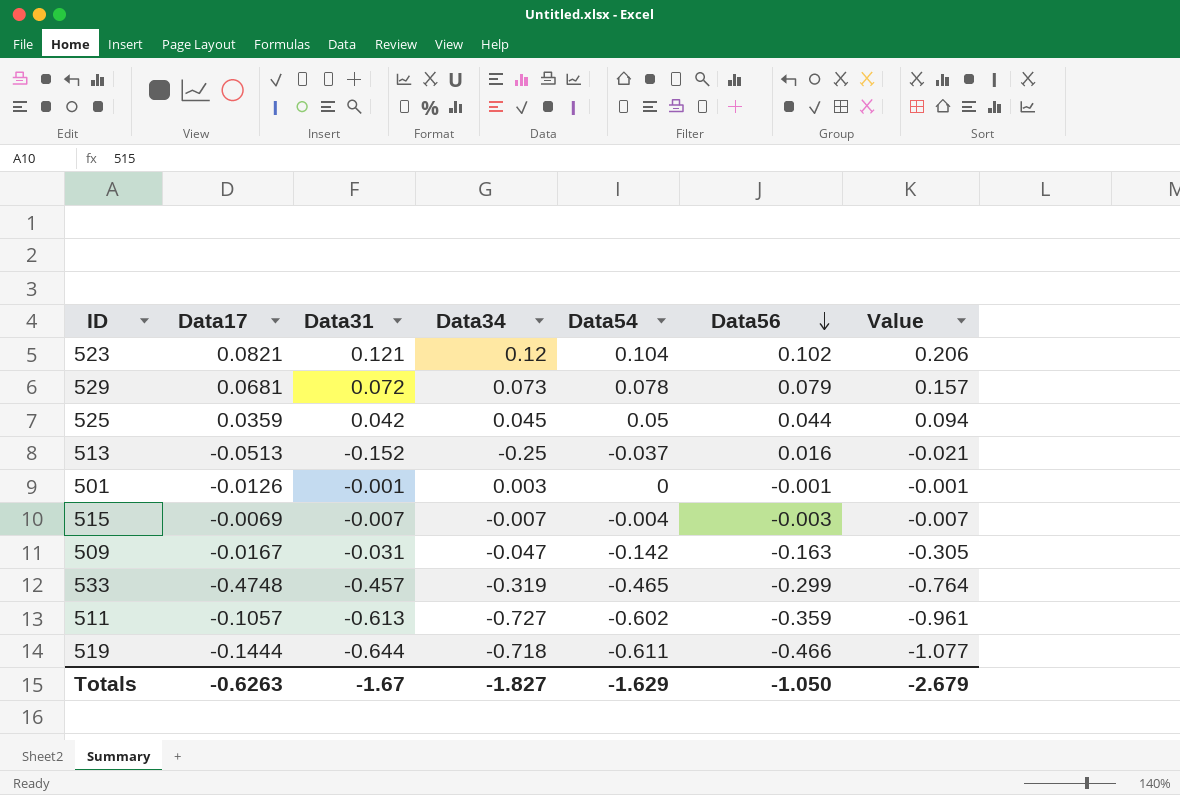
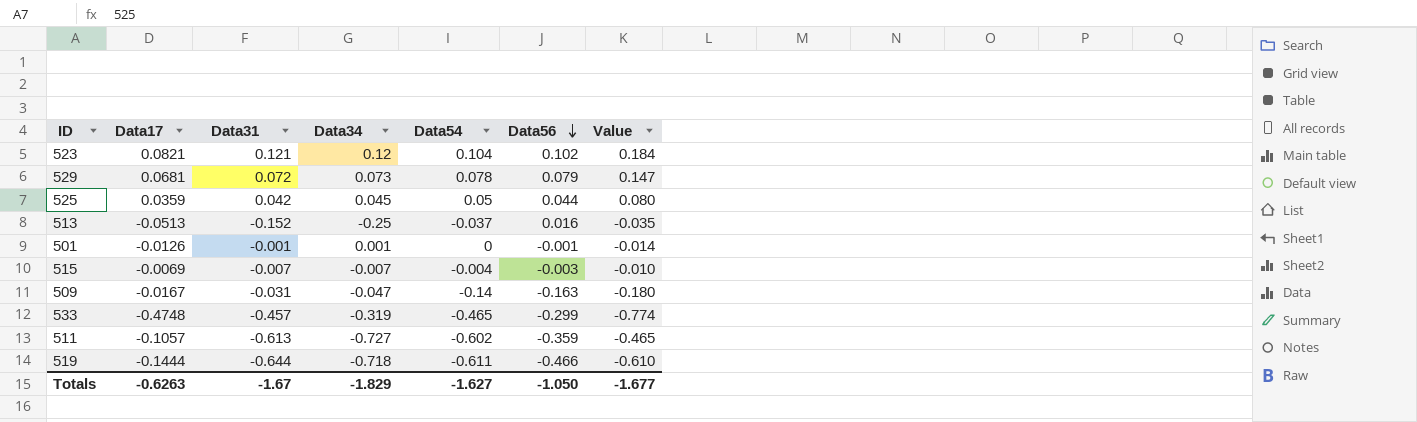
column Value | formula: [Data54] + [Data56] -> [Data17] + [Data56]
501 | Data34: 0.003 -> 0.001
509 | Data54: -0.142 -> -0.14
Totals | Data34: -1.827 -> -1.829
Totals | Data54: -1.629 -> -1.627
Totals | Value: -2.679 -> -1.677

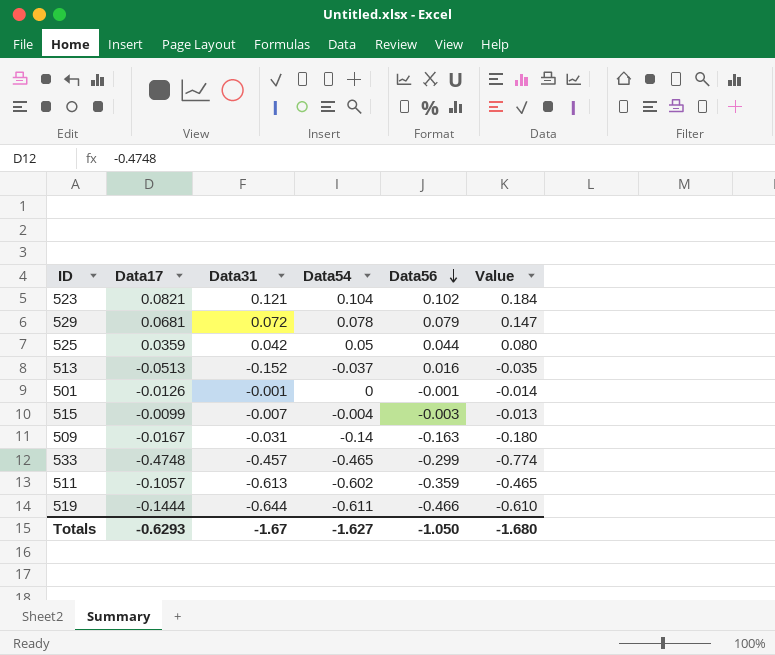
column Data34 | position: 4 -> none
515 | Data17: -0.0069 -> -0.0099
515 | Value: -0.010 -> -0.013
Totals | Data17: -0.6263 -> -0.6293
Totals | Value: -1.677 -> -1.680

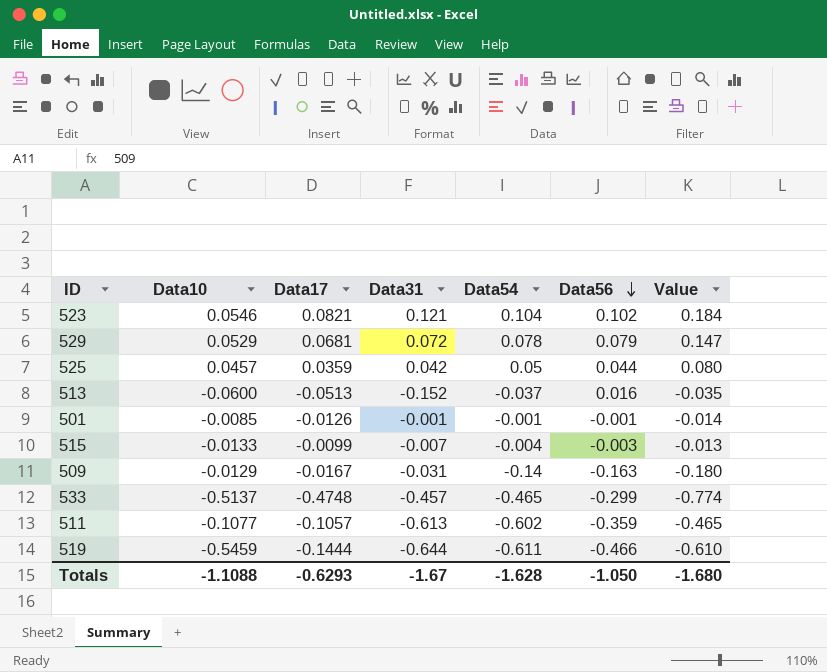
column Data10 | position: none -> 2
501 | Data54: 0 -> -0.001
Totals | Data54: -1.627 -> -1.628

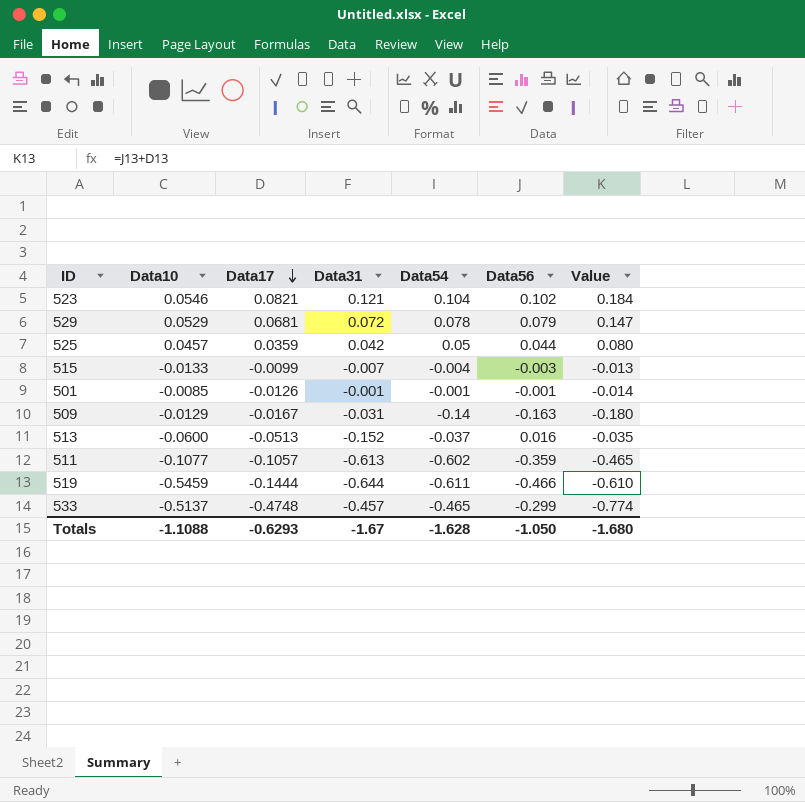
row order: Data56 descending -> Data17 descending

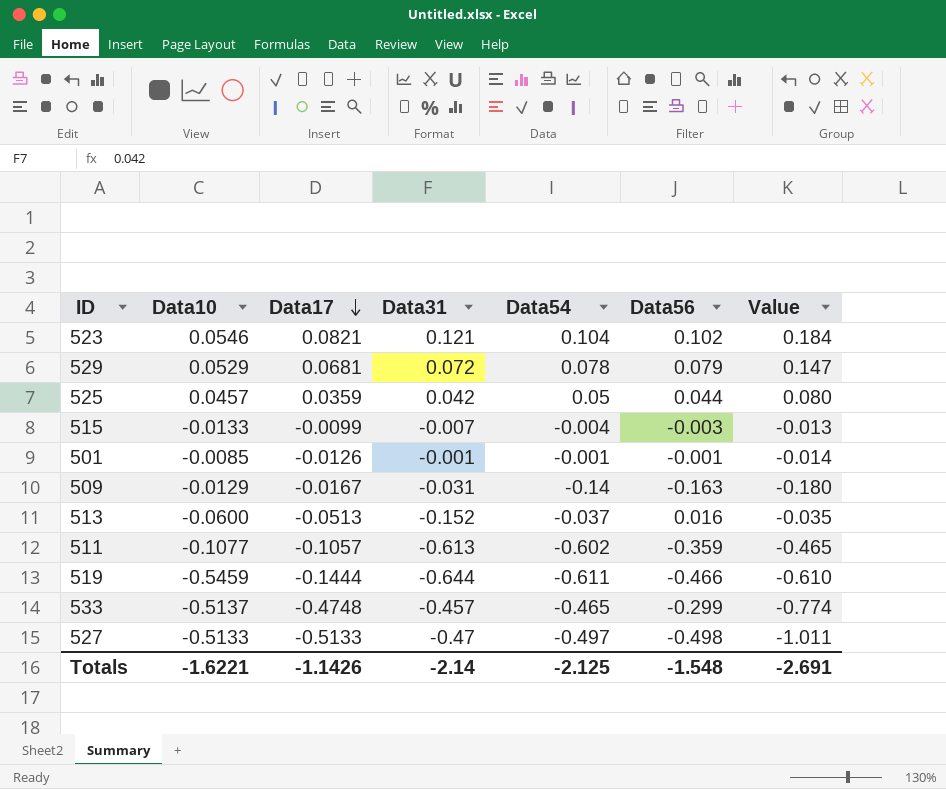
row 527: none -> -0.5133 | -0.5133 | -0.47 | -0.497 | -0.498 | -1.011
Totals | Data10: -1.1088 -> -1.6221
Totals | Data17: -0.6293 -> -1.1426
Totals | Data31: -1.67 -> -2.14
Totals | Data54: -1.628 -> -2.125
Totals | Data56: -1.050 -> -1.548
Totals | Value: -1.680 -> -2.691

